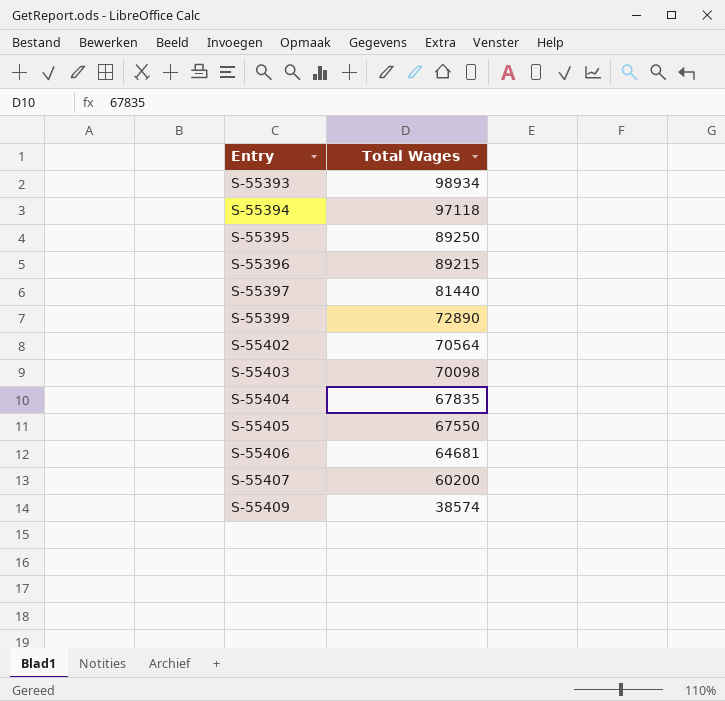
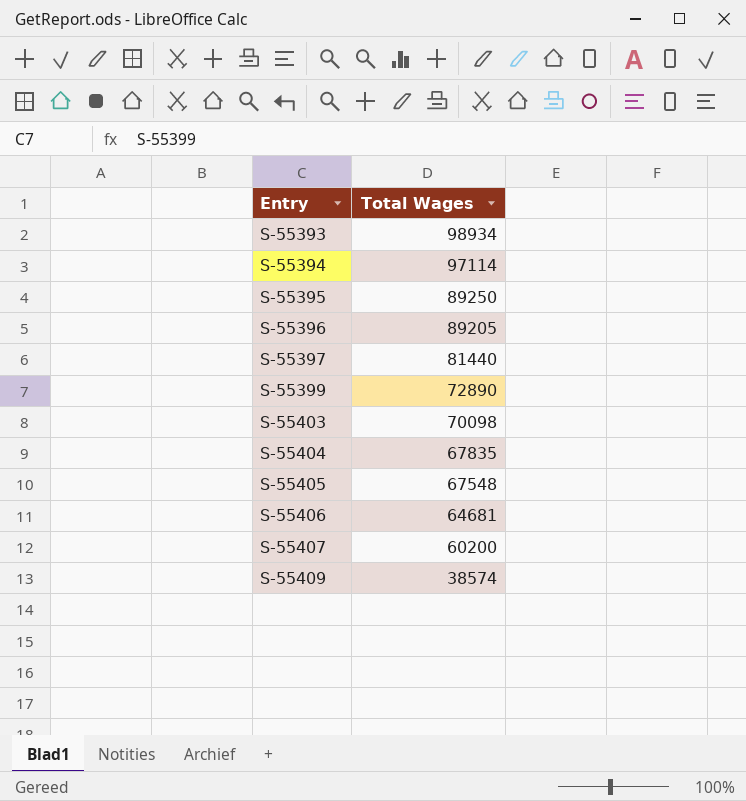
row S-55402: 70564 -> none
S-55394 | Total Wages: 97118 -> 97114
S-55396 | Total Wages: 89215 -> 89205
S-55405 | Total Wages: 67550 -> 67548

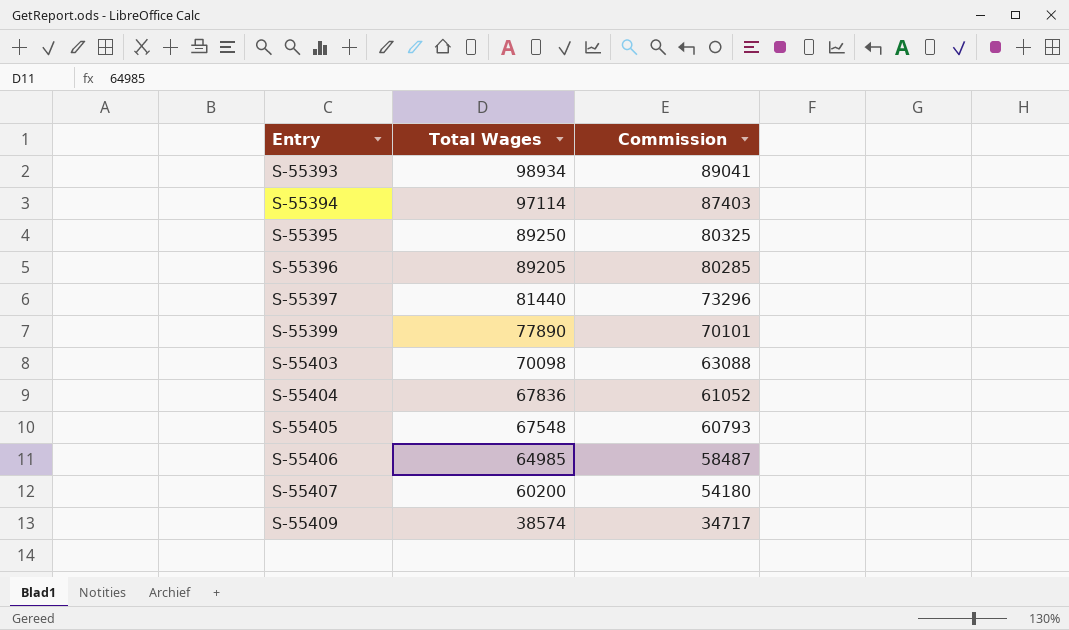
column Commission | formula: none -> [Total Wages] * 0.9
S-55399 | Total Wages: 72890 -> 77890
S-55404 | Total Wages: 67835 -> 67836
S-55406 | Total Wages: 64681 -> 64985

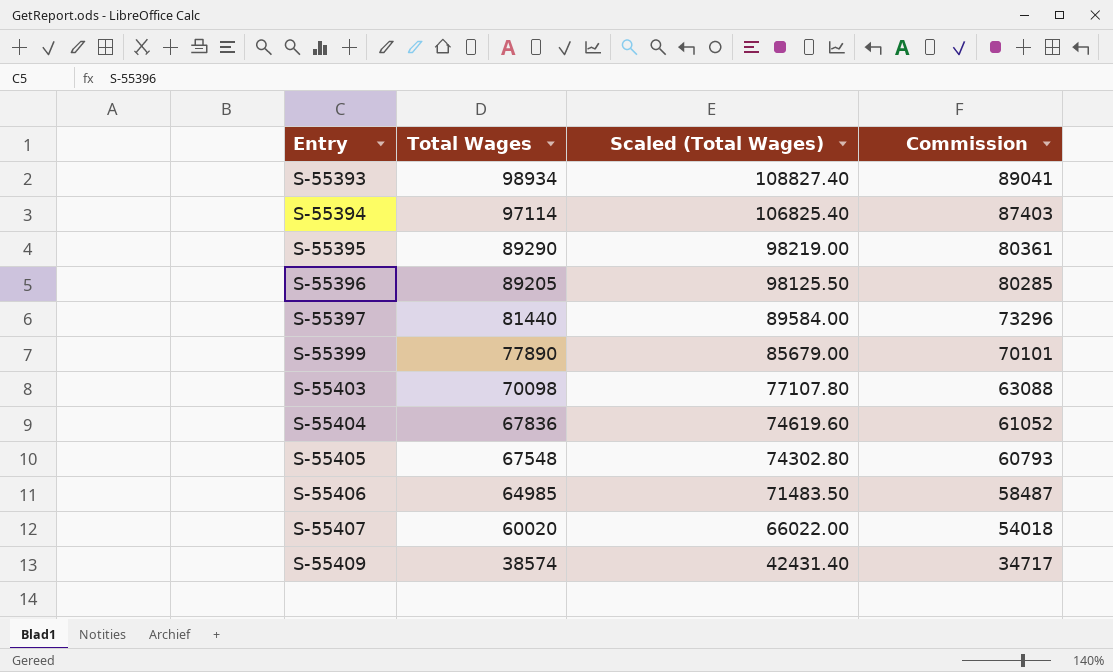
column Scaled (Total Wages) | formula: none -> [Total Wages] * 1.1
S-55395 | Total Wages: 89250 -> 89290
S-55395 | Commission: 80325 -> 80361
S-55407 | Total Wages: 60200 -> 60020
S-55407 | Commission: 54180 -> 54018

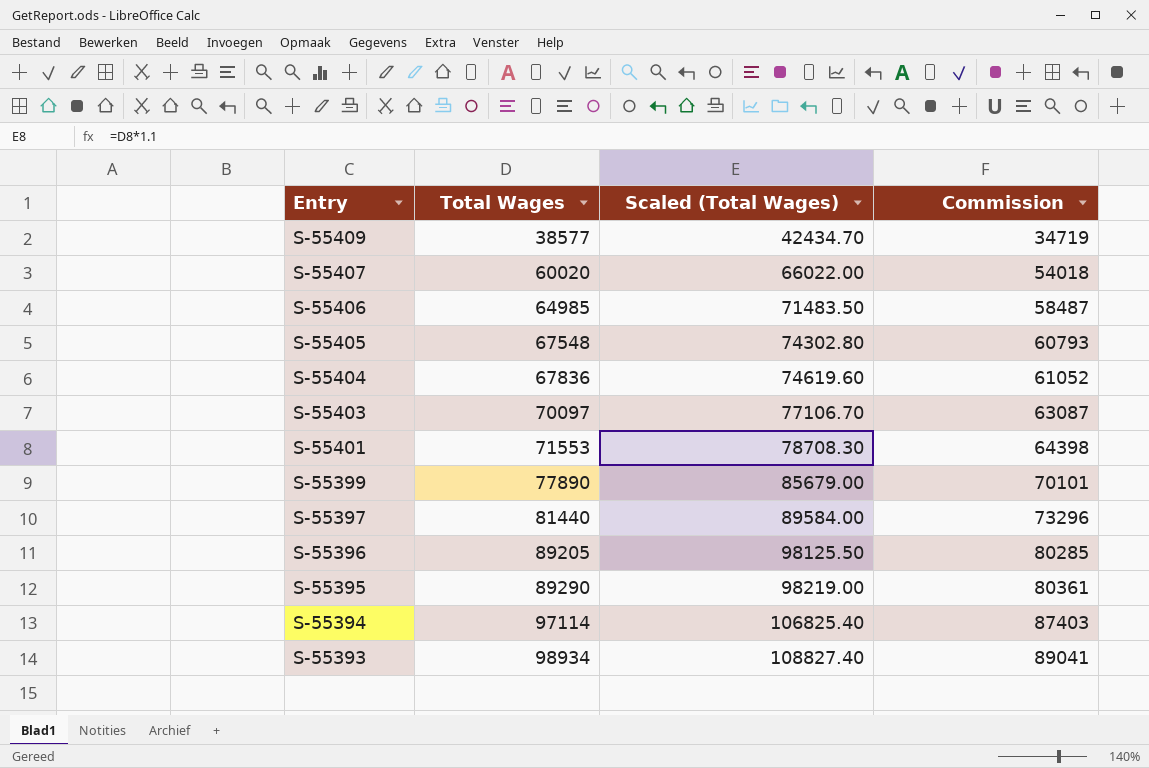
row order: Entry ascending -> Entry descending
S-55409 | Total Wages: 38574 -> 38577
S-55409 | Scaled (Total Wages): 42431.40 -> 42434.70
S-55409 | Commission: 34717 -> 34719
S-55403 | Total Wages: 70098 -> 70097
S-55403 | Scaled (Total Wages): 77107.80 -> 77106.70
S-55403 | Commission: 63088 -> 63087
row S-55401: none -> 71553 | 78708.30 | 64398

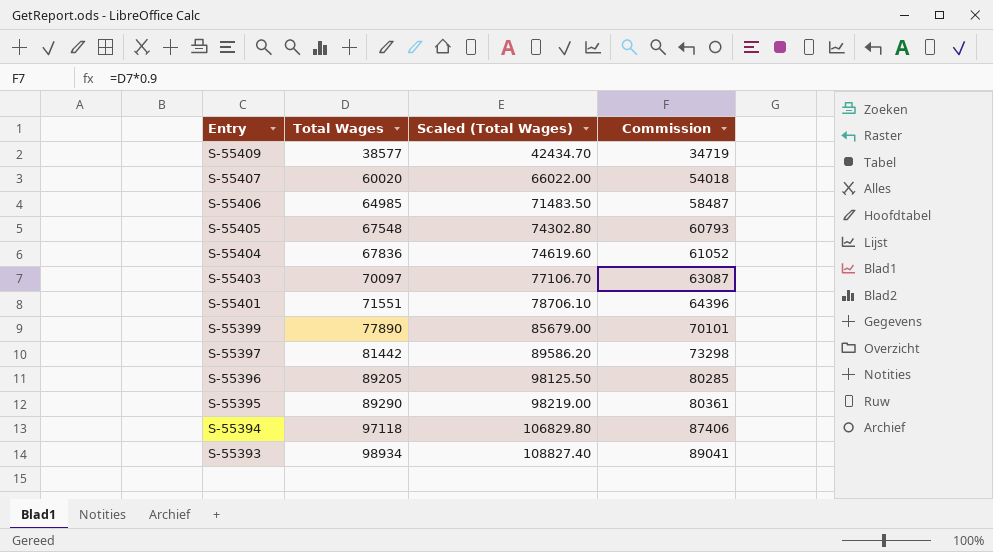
S-55401 | Total Wages: 71553 -> 71551
S-55401 | Scaled (Total Wages): 78708.30 -> 78706.10
S-55401 | Commission: 64398 -> 64396
S-55397 | Total Wages: 81440 -> 81442
S-55397 | Scaled (Total Wages): 89584.00 -> 89586.20
S-55397 | Commission: 73296 -> 73298
S-55394 | Total Wages: 97114 -> 97118
S-55394 | Scaled (Total Wages): 106825.40 -> 106829.80
S-55394 | Commission: 87403 -> 87406

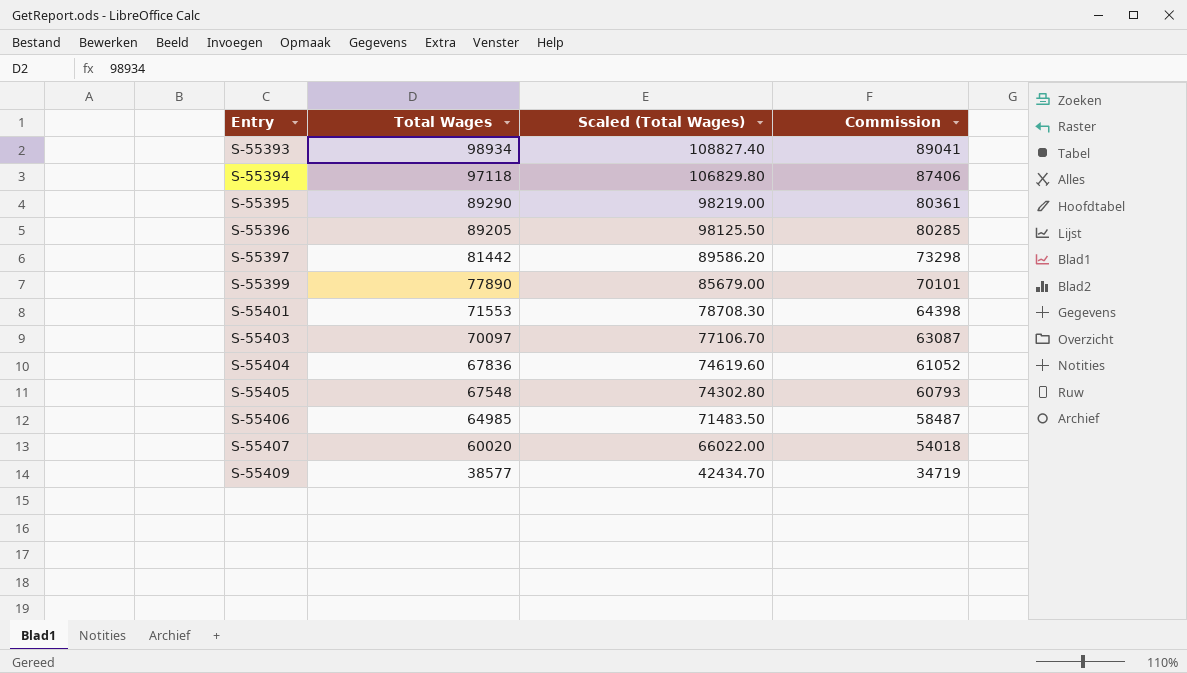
row order: Entry descending -> Entry ascending
S-55401 | Total Wages: 71551 -> 71553
S-55401 | Scaled (Total Wages): 78706.10 -> 78708.30
S-55401 | Commission: 64396 -> 64398

